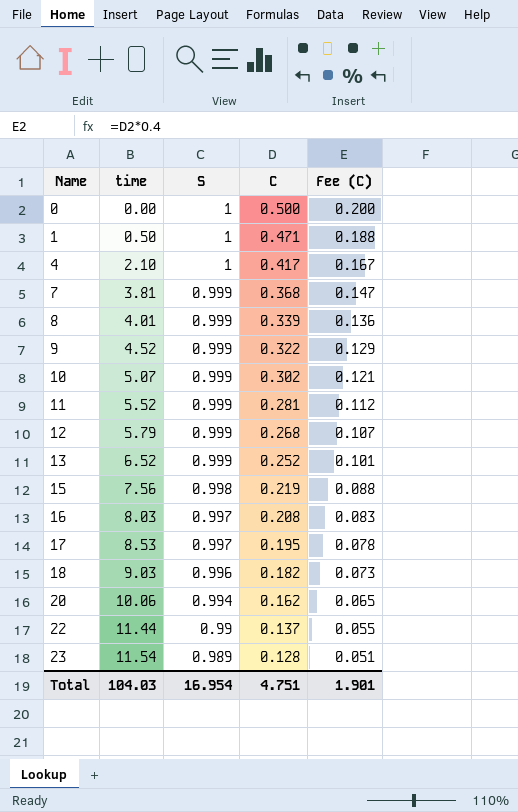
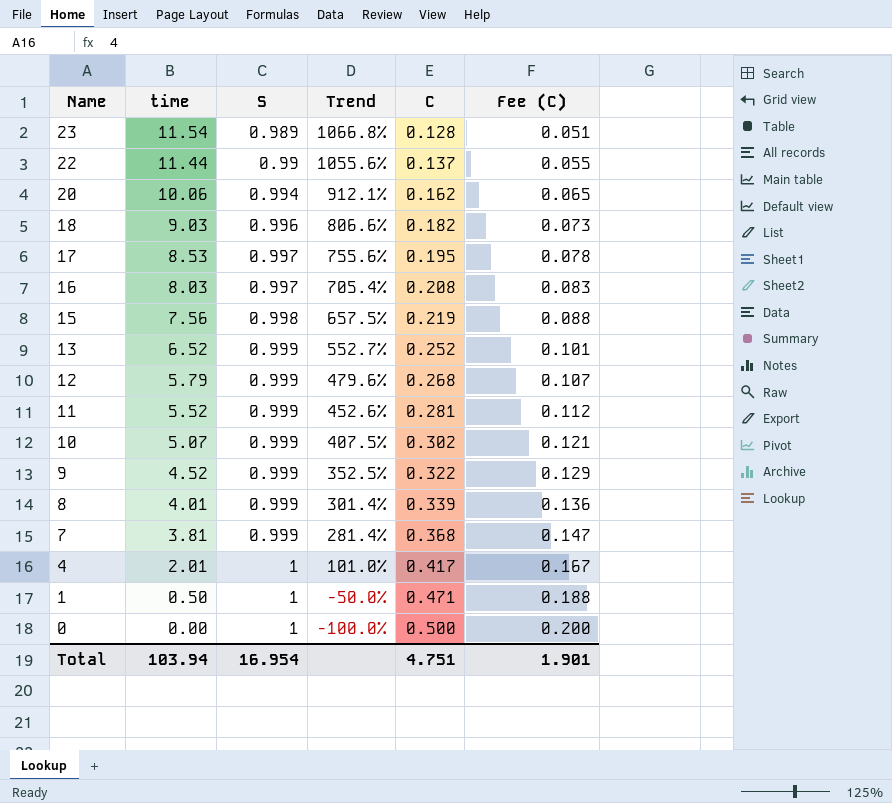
row order: Name ascending -> Name descending
column Trend | formula: none -> ([time] - [S]) / [S]
4 | time: 2.10 -> 2.01
Total | time: 104.03 -> 103.94

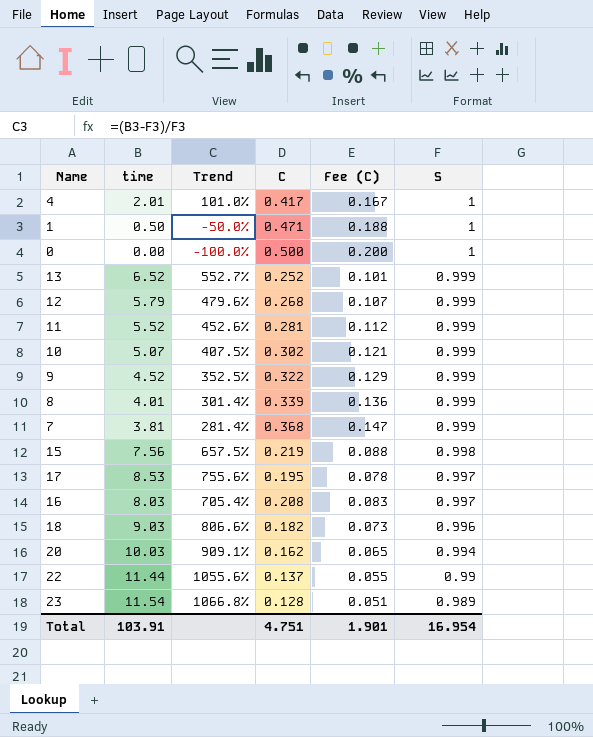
row order: Name descending -> S descending
column S | position: 3 -> 6
20 | time: 10.06 -> 10.03
20 | Trend: 912.1% -> 909.1%
Total | time: 103.94 -> 103.91

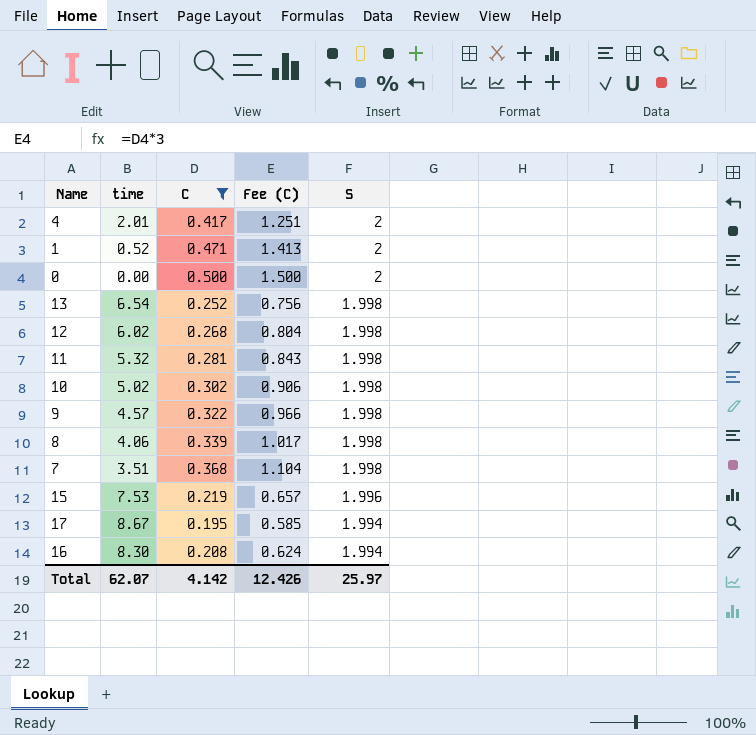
filter: none -> C >= 0.195
column Trend | formula: ([time] - [S]) / [S] -> none
column Fee (C) | formula: [C] * 0.4 -> [C] * 3
4 | S: 1 -> 2
1 | time: 0.50 -> 0.52
1 | S: 1 -> 2
0 | S: 1 -> 2
13 | time: 6.52 -> 6.54
13 | S: 0.999 -> 1.998
12 | time: 5.79 -> 6.02
12 | S: 0.999 -> 1.998
11 | time: 5.52 -> 5.32
11 | S: 0.999 -> 1.998
10 | time: 5.07 -> 5.02
10 | S: 0.999 -> 1.998
9 | time: 4.52 -> 4.57
9 | S: 0.999 -> 1.998
8 | time: 4.01 -> 4.06
8 | S: 0.999 -> 1.998
7 | time: 3.81 -> 3.51
7 | S: 0.999 -> 1.998
15 | time: 7.56 -> 7.53
15 | S: 0.998 -> 1.996
17 | time: 8.53 -> 8.67
17 | S: 0.997 -> 1.994
16 | time: 8.03 -> 8.30
16 | S: 0.997 -> 1.994
Total | time: 103.91 -> 62.07
Total | C: 4.751 -> 4.142
Total | Fee (C): 1.901 -> 12.426
Total | S: 16.954 -> 25.97

